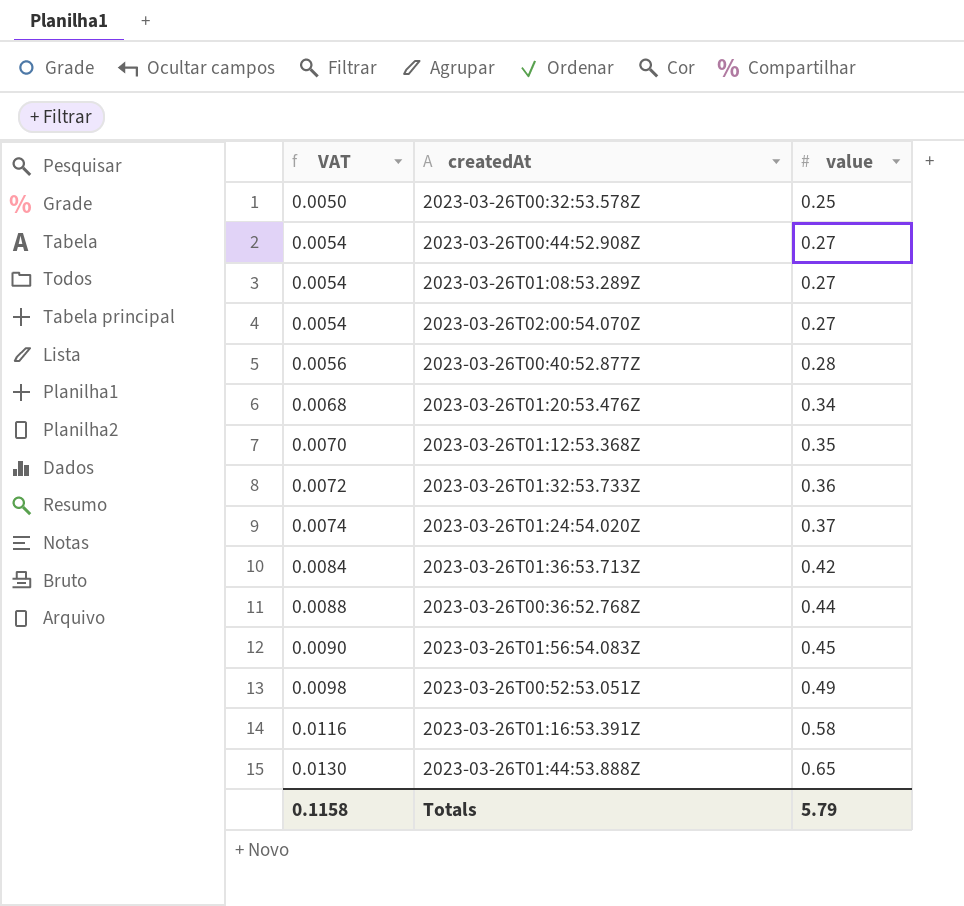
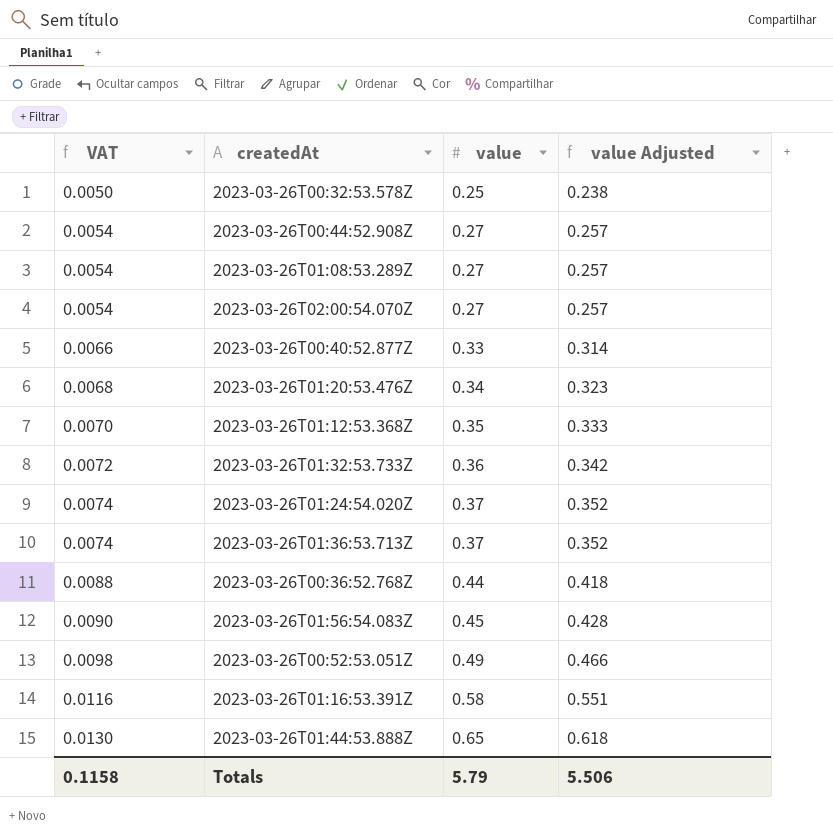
column value Adjusted | formula: none -> [value] * 0.95
2023-03-26T00:40:52.877Z | VAT: 0.0056 -> 0.0066
2023-03-26T00:40:52.877Z | value: 0.28 -> 0.33
2023-03-26T01:36:53.713Z | VAT: 0.0084 -> 0.0074
2023-03-26T01:36:53.713Z | value: 0.42 -> 0.37

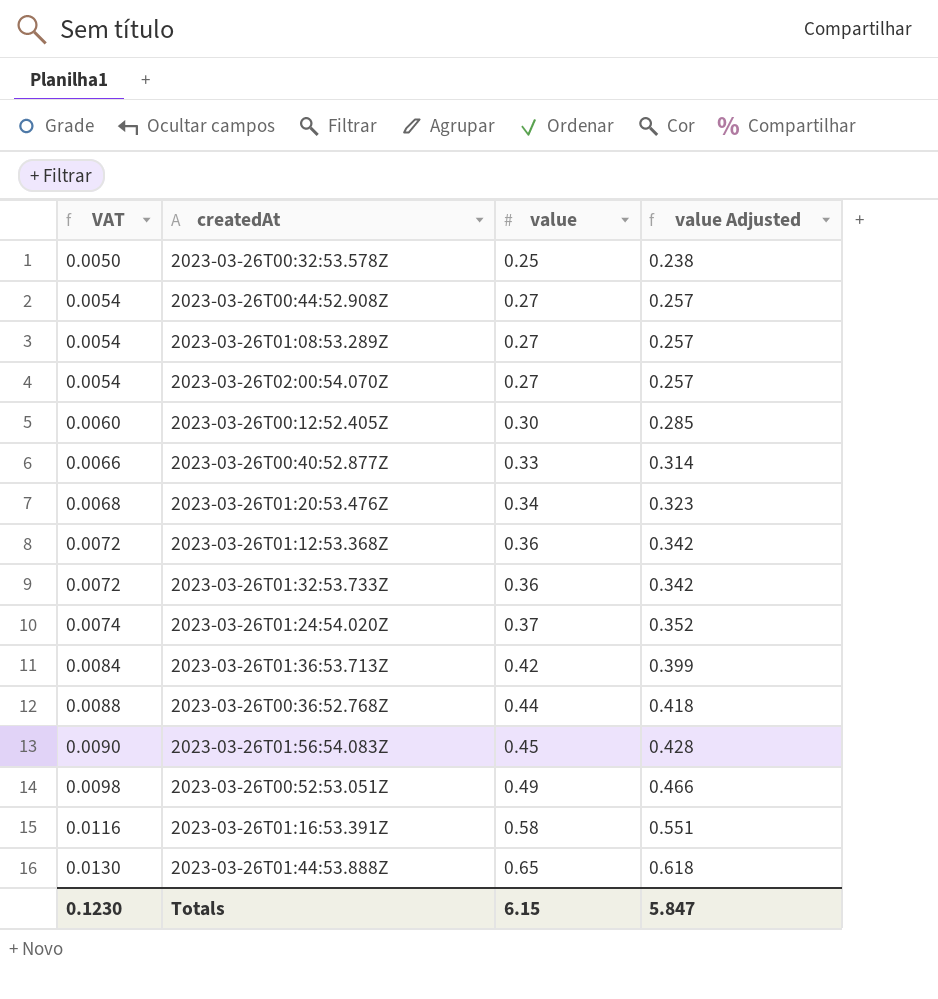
row 2023-03-26T00:12:52.405Z: none -> 0.0060 | 0.30 | 0.285
2023-03-26T01:12:53.368Z | VAT: 0.0070 -> 0.0072
2023-03-26T01:12:53.368Z | value: 0.35 -> 0.36
2023-03-26T01:12:53.368Z | value Adjusted: 0.333 -> 0.342
2023-03-26T01:36:53.713Z | VAT: 0.0074 -> 0.0084
2023-03-26T01:36:53.713Z | value: 0.37 -> 0.42
2023-03-26T01:36:53.713Z | value Adjusted: 0.352 -> 0.399
Totals | VAT: 0.1158 -> 0.1230
Totals | value: 5.79 -> 6.15
Totals | value Adjusted: 5.506 -> 5.847

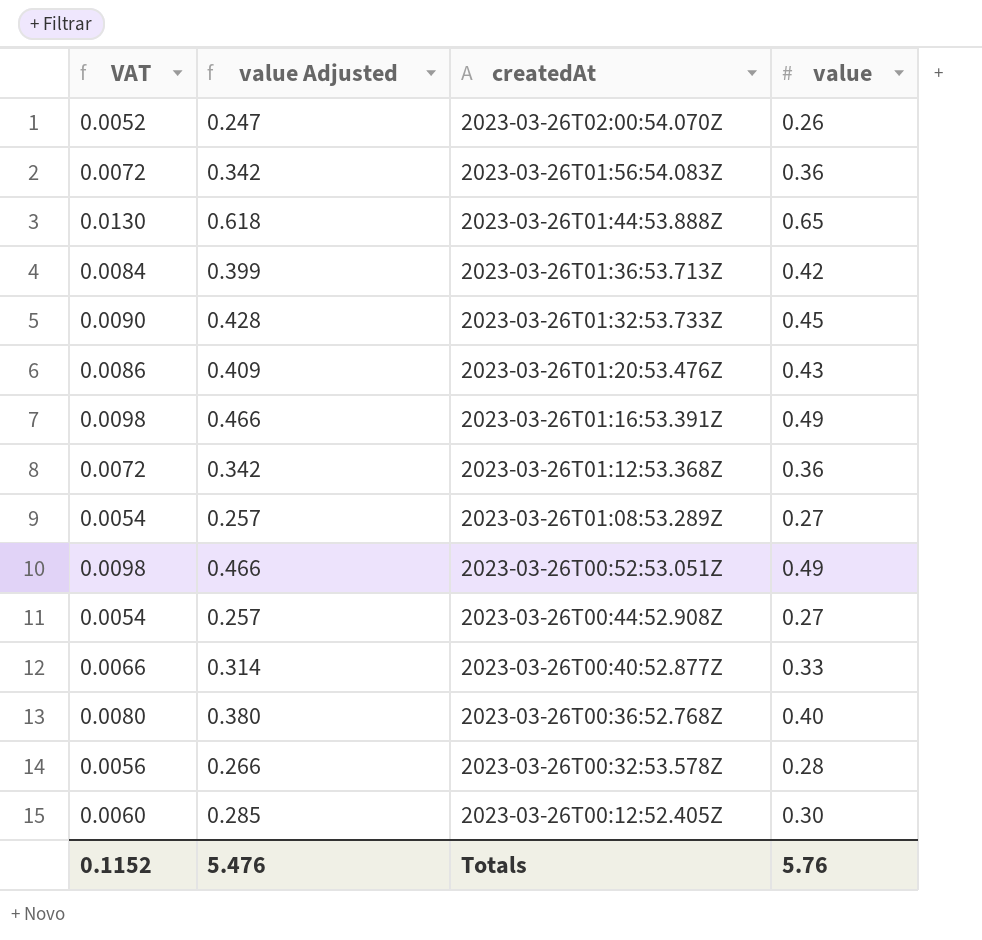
row order: VAT ascending -> createdAt descending
column value Adjusted | position: 4 -> 2
row 2023-03-26T01:24:54.020Z: 0.0074 | 0.37 | 0.352 -> none
2023-03-26T02:00:54.070Z | VAT: 0.0054 -> 0.0052
2023-03-26T02:00:54.070Z | value Adjusted: 0.257 -> 0.247
2023-03-26T02:00:54.070Z | value: 0.27 -> 0.26
2023-03-26T01:56:54.083Z | VAT: 0.0090 -> 0.0072
2023-03-26T01:56:54.083Z | value Adjusted: 0.428 -> 0.342
2023-03-26T01:56:54.083Z | value: 0.45 -> 0.36
2023-03-26T01:32:53.733Z | VAT: 0.0072 -> 0.0090
2023-03-26T01:32:53.733Z | value Adjusted: 0.342 -> 0.428
2023-03-26T01:32:53.733Z | value: 0.36 -> 0.45
2023-03-26T01:20:53.476Z | VAT: 0.0068 -> 0.0086
2023-03-26T01:20:53.476Z | value Adjusted: 0.323 -> 0.409
2023-03-26T01:20:53.476Z | value: 0.34 -> 0.43
2023-03-26T01:16:53.391Z | VAT: 0.0116 -> 0.0098
2023-03-26T01:16:53.391Z | value Adjusted: 0.551 -> 0.466
2023-03-26T01:16:53.391Z | value: 0.58 -> 0.49
2023-03-26T00:36:52.768Z | VAT: 0.0088 -> 0.0080
2023-03-26T00:36:52.768Z | value Adjusted: 0.418 -> 0.380
2023-03-26T00:36:52.768Z | value: 0.44 -> 0.40
2023-03-26T00:32:53.578Z | VAT: 0.0050 -> 0.0056
2023-03-26T00:32:53.578Z | value Adjusted: 0.238 -> 0.266
2023-03-26T00:32:53.578Z | value: 0.25 -> 0.28
Totals | VAT: 0.1230 -> 0.1152
Totals | value Adjusted: 5.847 -> 5.476
Totals | value: 6.15 -> 5.76

